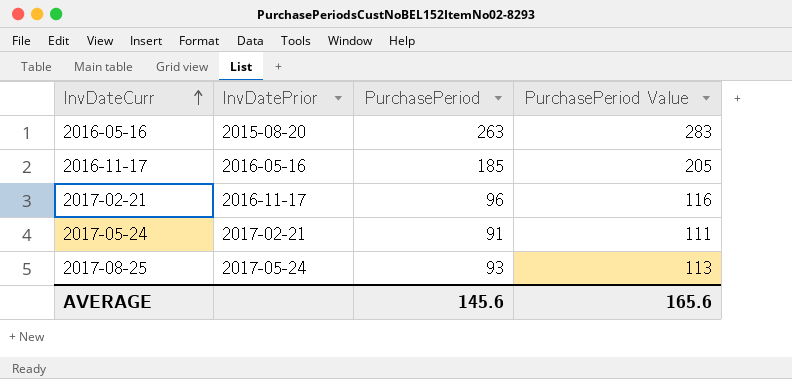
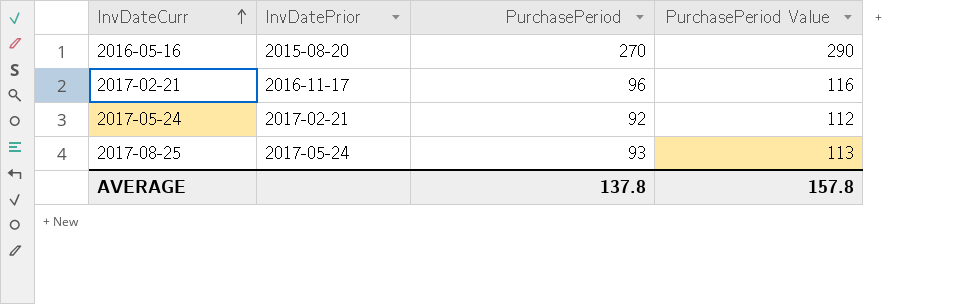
row 2016-11-17: 2016-05-16 | 185 | 205 -> none
2016-05-16 | PurchasePeriod: 263 -> 270
2016-05-16 | PurchasePeriod Value: 283 -> 290
2017-05-24 | PurchasePeriod: 91 -> 92
2017-05-24 | PurchasePeriod Value: 111 -> 112
AVERAGE | PurchasePeriod: 145.6 -> 137.8
AVERAGE | PurchasePeriod Value: 165.6 -> 157.8

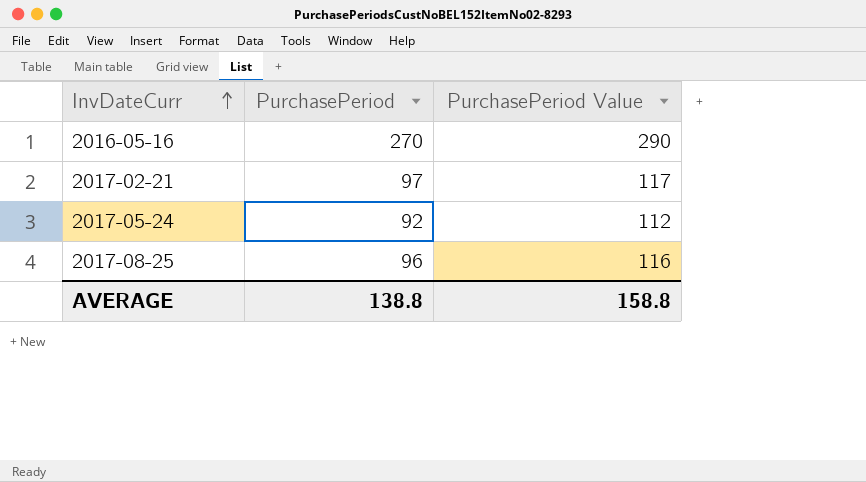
column InvDatePrior | position: 2 -> none
2017-02-21 | PurchasePeriod: 96 -> 97
2017-02-21 | PurchasePeriod Value: 116 -> 117
2017-08-25 | PurchasePeriod: 93 -> 96
2017-08-25 | PurchasePeriod Value: 113 -> 116
AVERAGE | PurchasePeriod: 137.8 -> 138.8
AVERAGE | PurchasePeriod Value: 157.8 -> 158.8

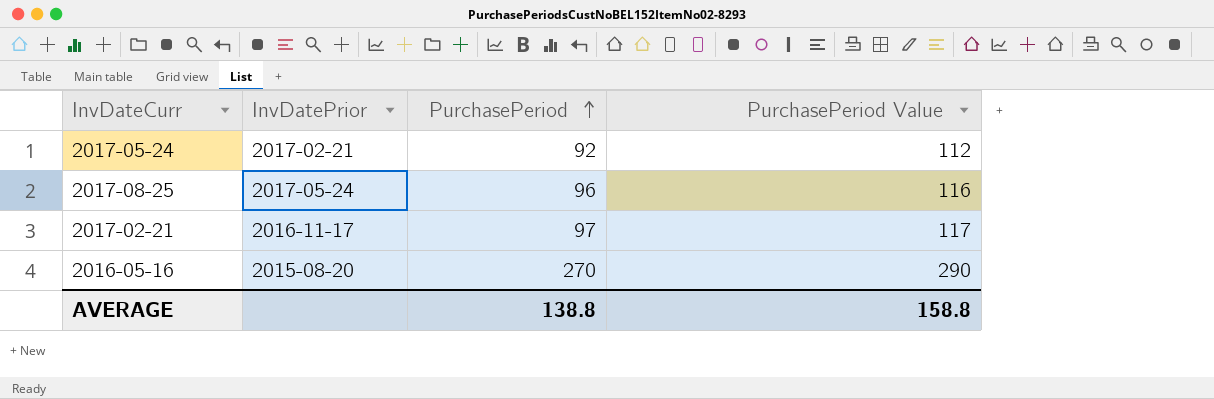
row order: InvDateCurr ascending -> PurchasePeriod ascending
column InvDatePrior | position: none -> 2

